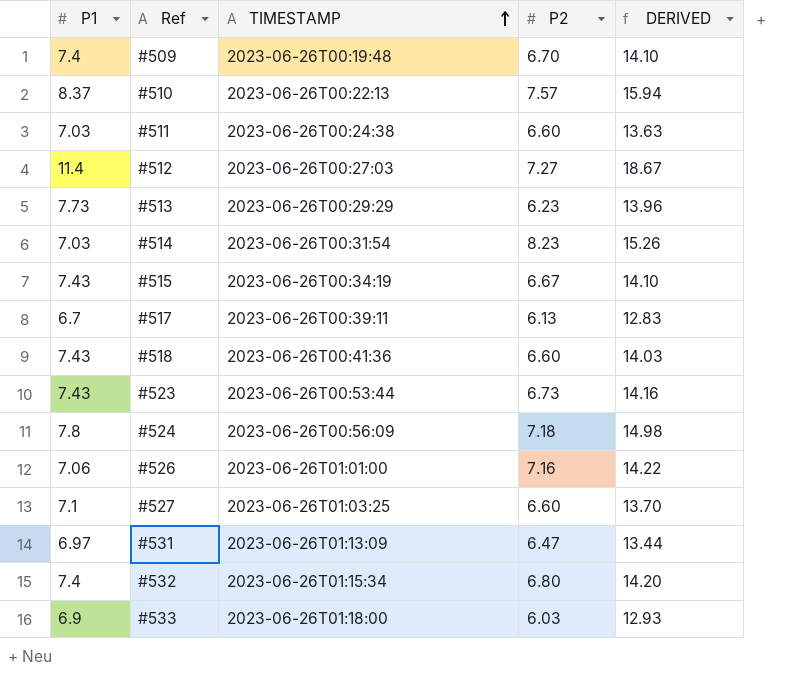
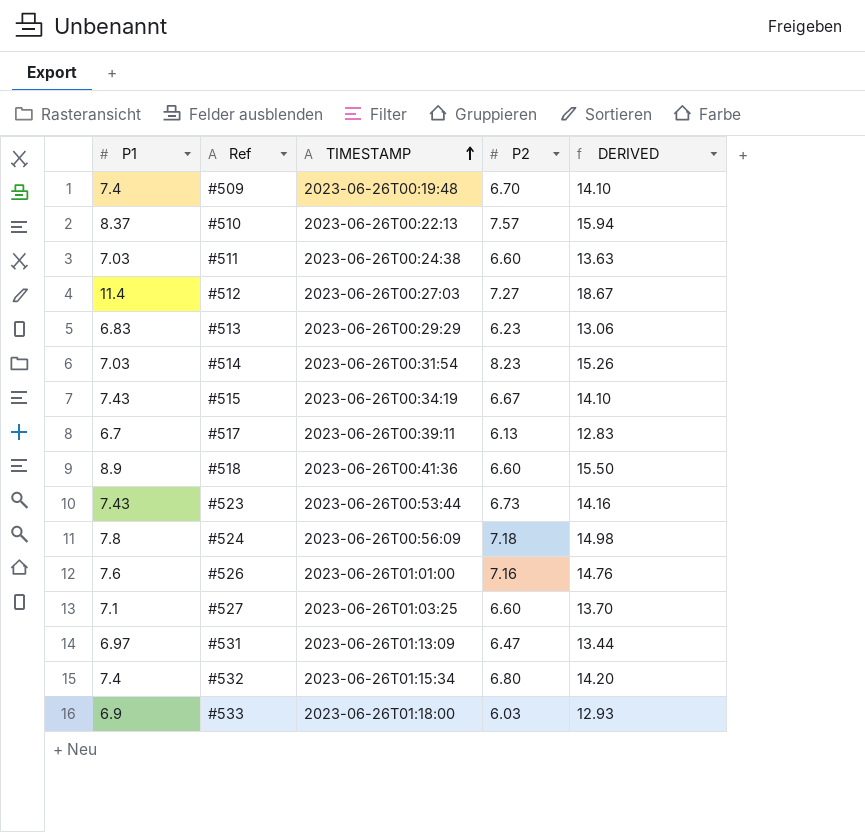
#513 | P1: 7.73 -> 6.83
#513 | DERIVED: 13.96 -> 13.06
#518 | P1: 7.43 -> 8.9
#518 | DERIVED: 14.03 -> 15.50
#526 | P1: 7.06 -> 7.6
#526 | DERIVED: 14.22 -> 14.76

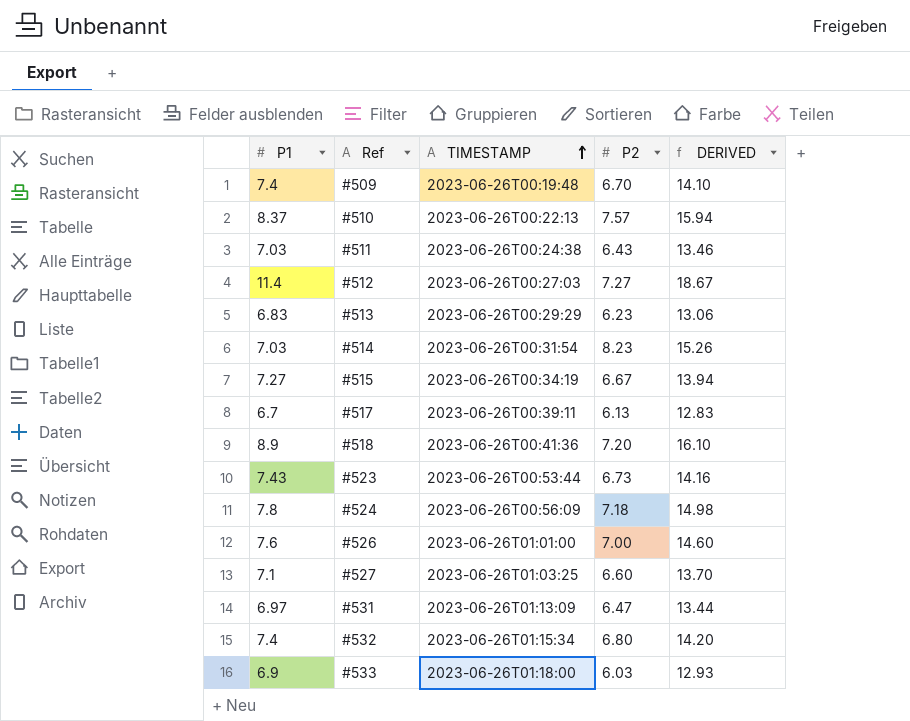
#511 | P2: 6.60 -> 6.43
#511 | DERIVED: 13.63 -> 13.46
#515 | P1: 7.43 -> 7.27
#515 | DERIVED: 14.10 -> 13.94
#518 | P2: 6.60 -> 7.20
#518 | DERIVED: 15.50 -> 16.10
#526 | P2: 7.16 -> 7.00
#526 | DERIVED: 14.76 -> 14.60

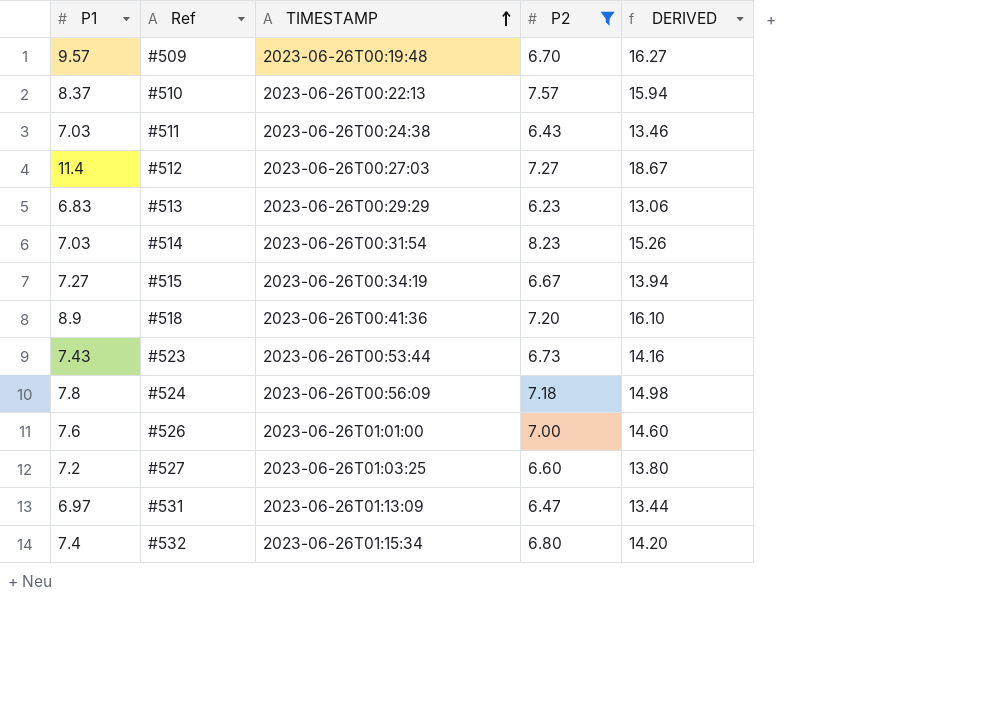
filter: none -> P2 >= 6.23
#509 | P1: 7.4 -> 9.57
#509 | DERIVED: 14.10 -> 16.27
#527 | P1: 7.1 -> 7.2
#527 | DERIVED: 13.70 -> 13.80

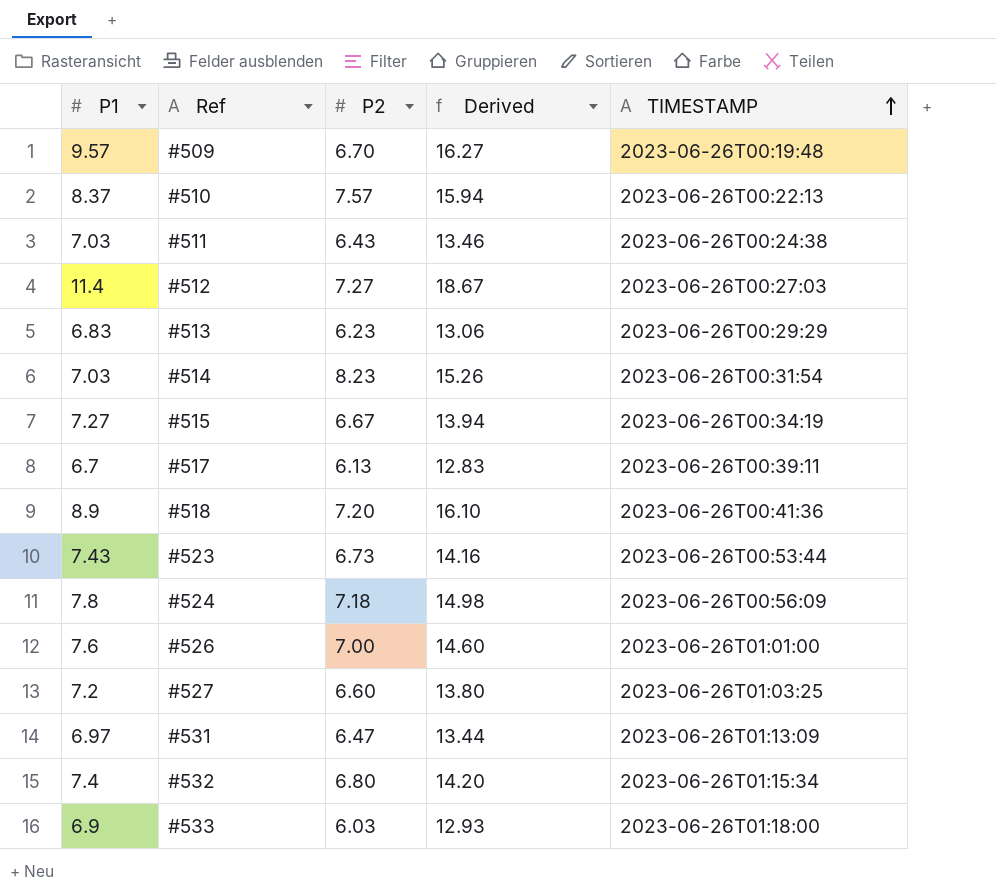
filter: P2 >= 6.23 -> none
column name: DERIVED -> Derived
column TIMESTAMP | position: 3 -> 5

